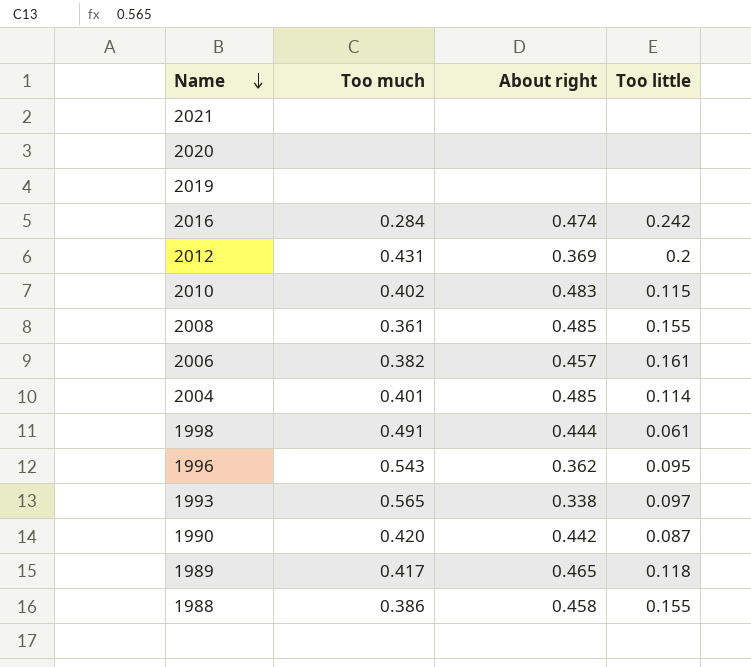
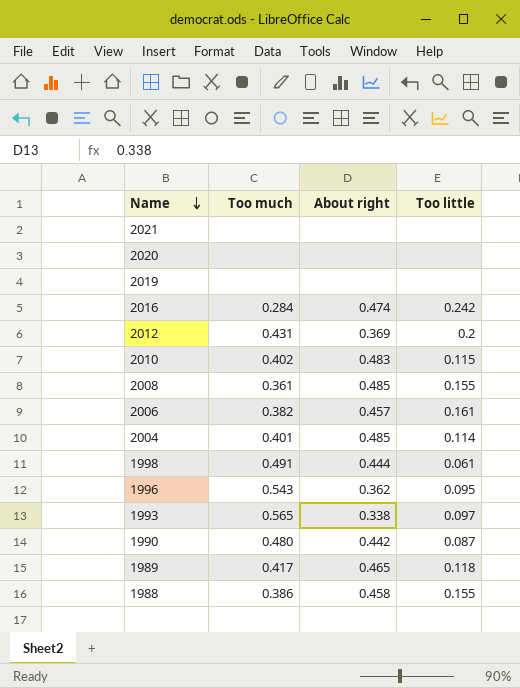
1990 | Too much: 0.420 -> 0.480

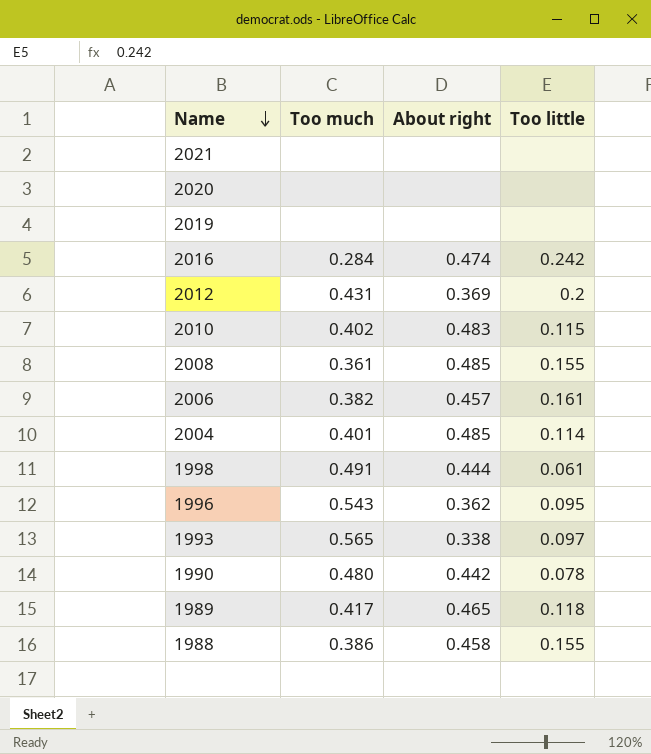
1990 | Too little: 0.087 -> 0.078

